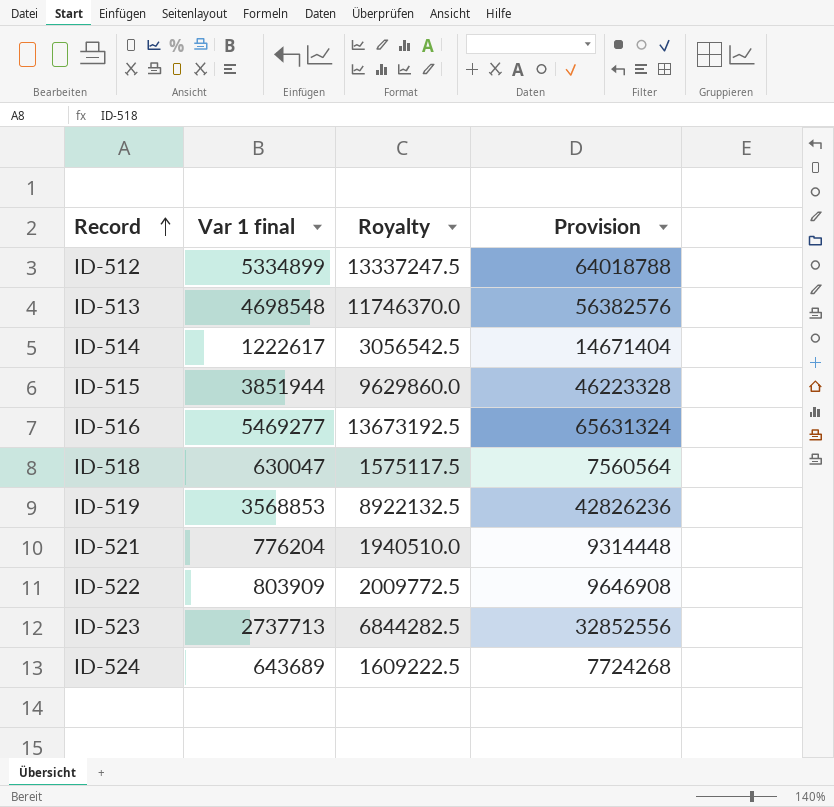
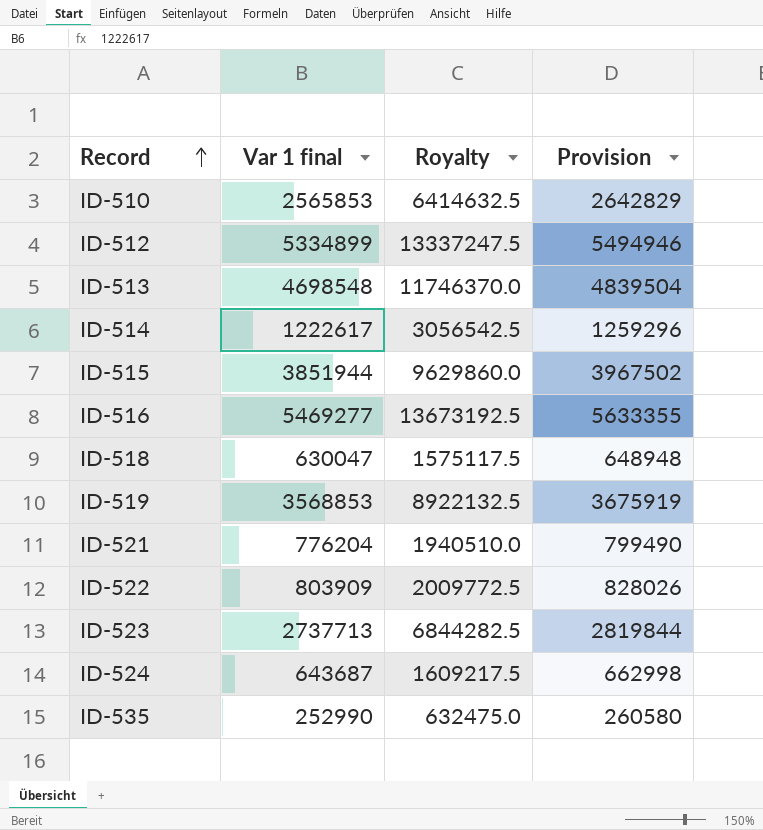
column Provision | formula: [Var 1 final] * 12 -> [Var 1 final] * 1.03
row ID-510: none -> 2565853 | 6414632.5 | 2642829
ID-524 | Var 1 final: 643689 -> 643687
ID-524 | Royalty: 1609222.5 -> 1609217.5
row ID-535: none -> 252990 | 632475.0 | 260580

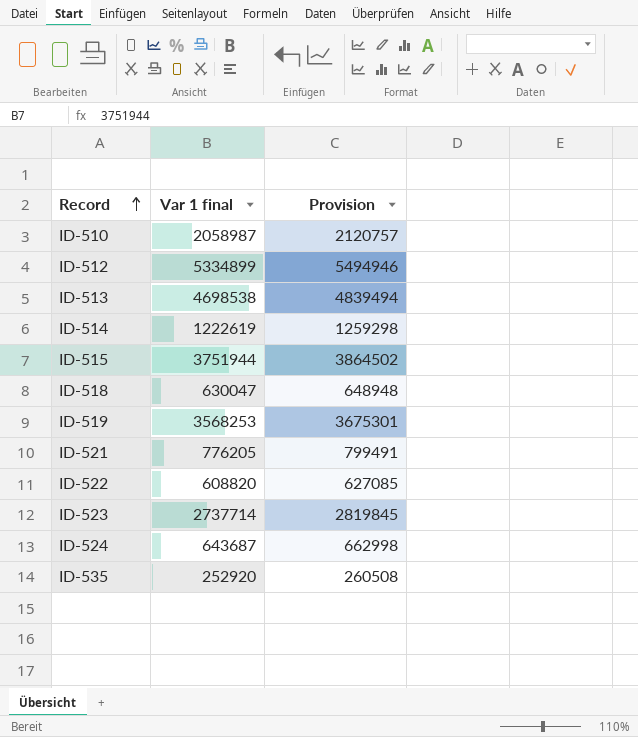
column Royalty | formula: [Var 1 final] * 2.5 -> none
row ID-516: 5469277 | 13673192.5 | 5633355 -> none
ID-510 | Var 1 final: 2565853 -> 2058987
ID-510 | Provision: 2642829 -> 2120757
ID-513 | Var 1 final: 4698548 -> 4698538
ID-513 | Provision: 4839504 -> 4839494
ID-514 | Var 1 final: 1222617 -> 1222619
ID-514 | Provision: 1259296 -> 1259298
ID-515 | Var 1 final: 3851944 -> 3751944
ID-515 | Provision: 3967502 -> 3864502
ID-519 | Var 1 final: 3568853 -> 3568253
ID-519 | Provision: 3675919 -> 3675301
ID-521 | Var 1 final: 776204 -> 776205
ID-521 | Provision: 799490 -> 799491
ID-522 | Var 1 final: 803909 -> 608820
ID-522 | Provision: 828026 -> 627085
ID-523 | Var 1 final: 2737713 -> 2737714
ID-523 | Provision: 2819844 -> 2819845
ID-535 | Var 1 final: 252990 -> 252920
ID-535 | Provision: 260580 -> 260508

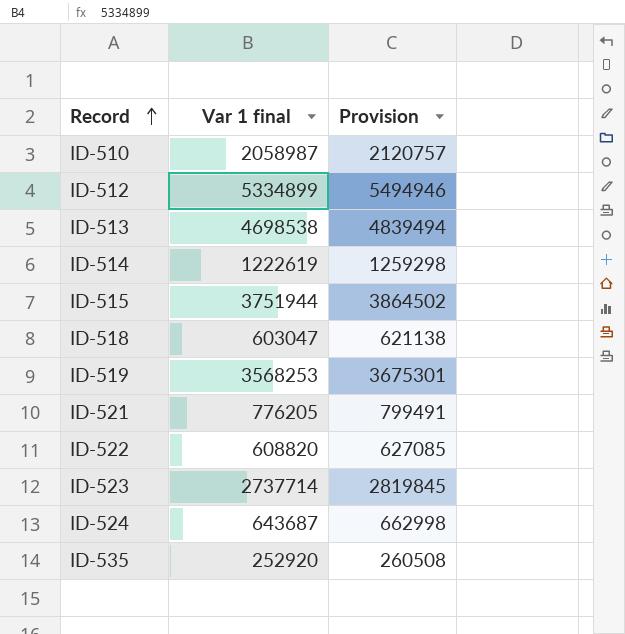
ID-518 | Var 1 final: 630047 -> 603047
ID-518 | Provision: 648948 -> 621138

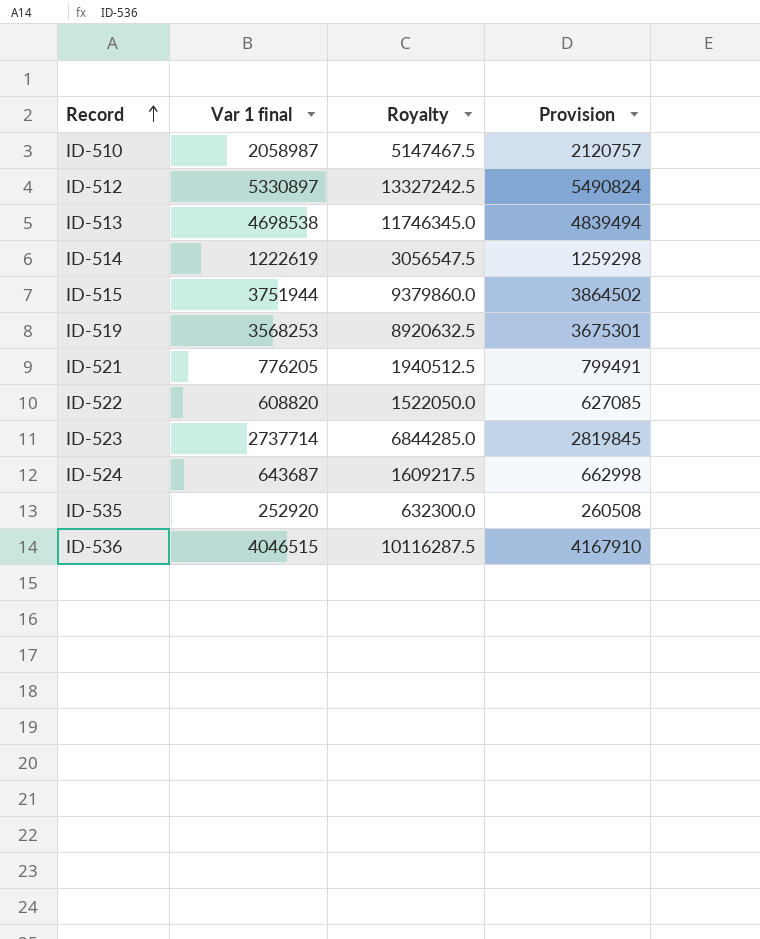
column Royalty | formula: none -> [Var 1 final] * 2.5
row ID-518: 603047 | 621138 -> none
ID-512 | Var 1 final: 5334899 -> 5330897
ID-512 | Provision: 5494946 -> 5490824
row ID-536: none -> 4046515 | 10116287.5 | 4167910

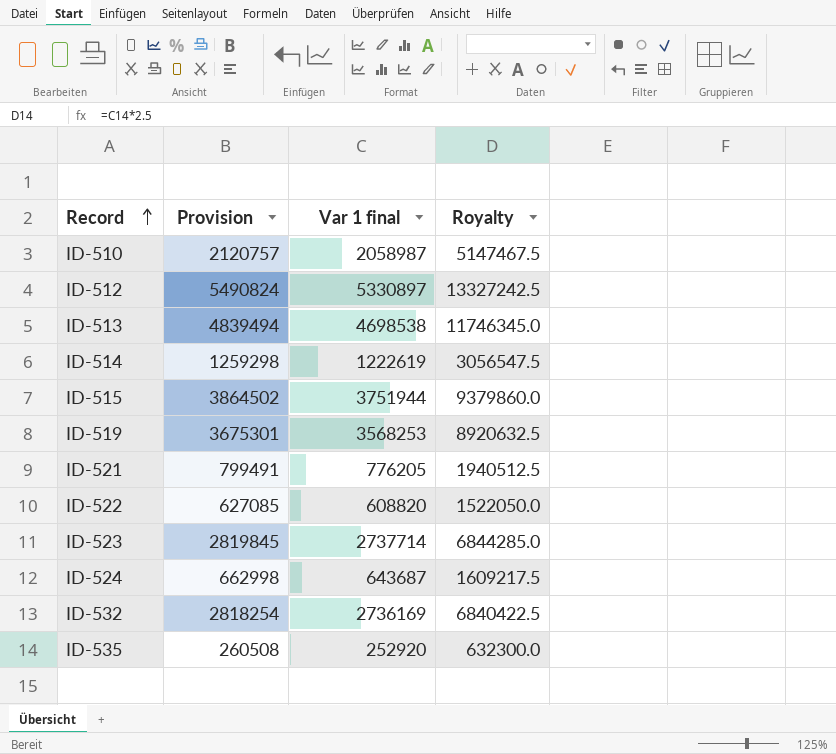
column Provision | position: 4 -> 2
row ID-536: 4046515 | 10116287.5 | 4167910 -> none
row ID-532: none -> 2818254 | 2736169 | 6840422.5

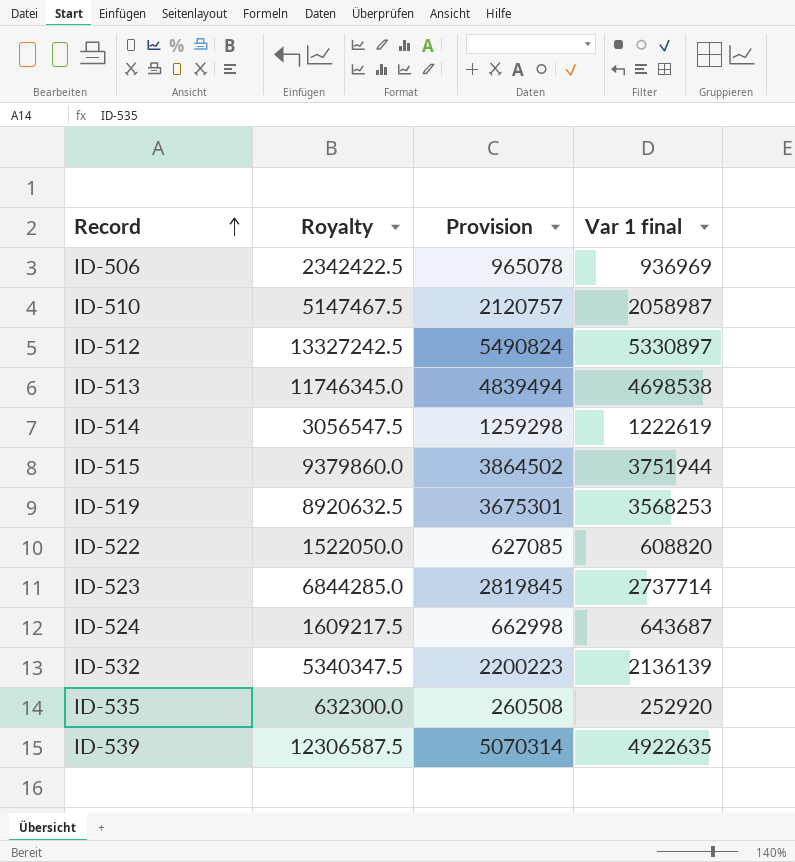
column Royalty | position: 4 -> 2
row ID-521: 799491 | 776205 | 1940512.5 -> none
row ID-506: none -> 2342422.5 | 965078 | 936969
ID-532 | Royalty: 6840422.5 -> 5340347.5
ID-532 | Provision: 2818254 -> 2200223
ID-532 | Var 1 final: 2736169 -> 2136139
row ID-539: none -> 12306587.5 | 5070314 | 4922635

